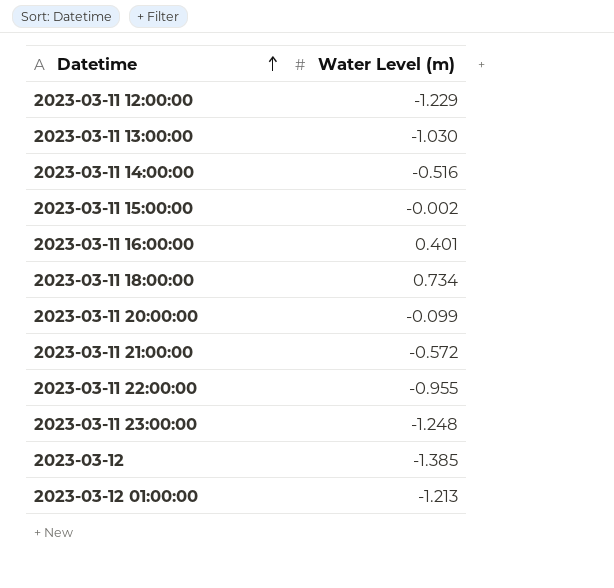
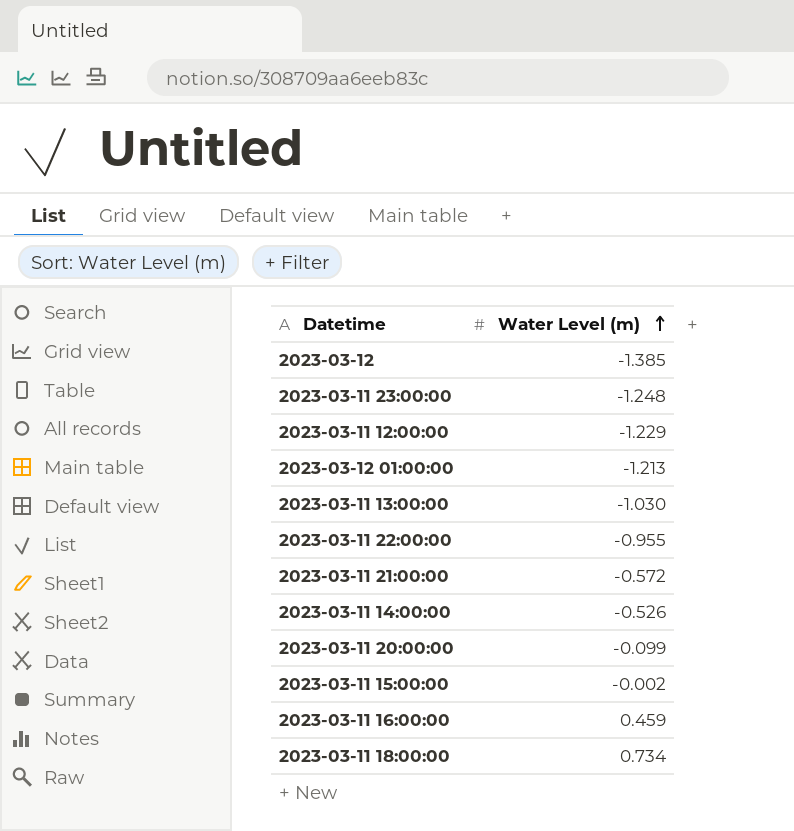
row order: Datetime ascending -> Water Level (m) ascending
2023-03-11 14:00:00 | Water Level (m): -0.516 -> -0.526
2023-03-11 16:00:00 | Water Level (m): 0.401 -> 0.459

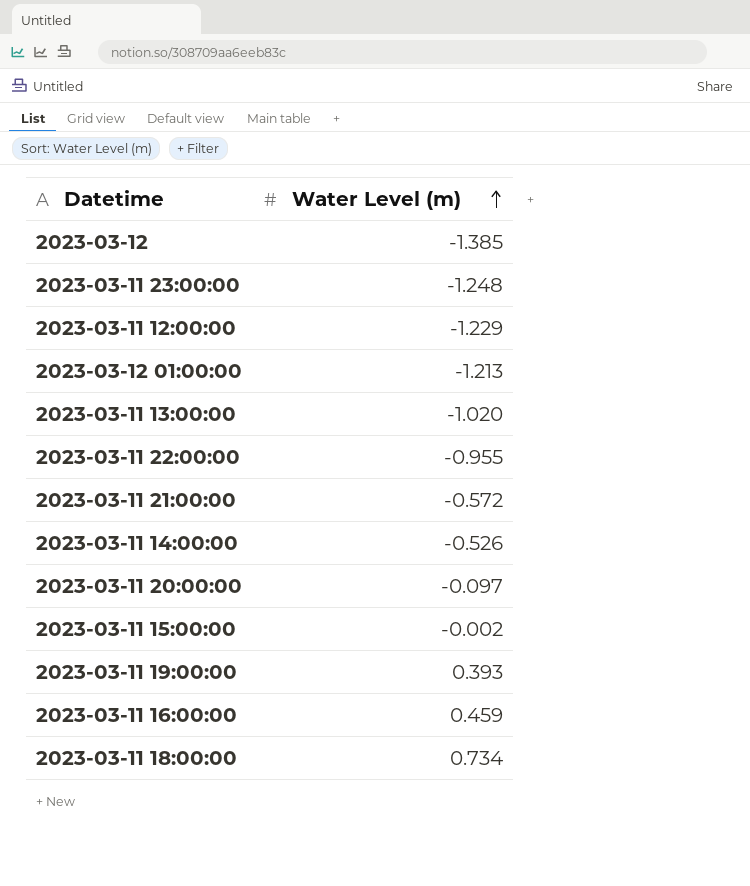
2023-03-11 13:00:00 | Water Level (m): -1.030 -> -1.020
2023-03-11 20:00:00 | Water Level (m): -0.099 -> -0.097
row 2023-03-11 19:00:00: none -> 0.393

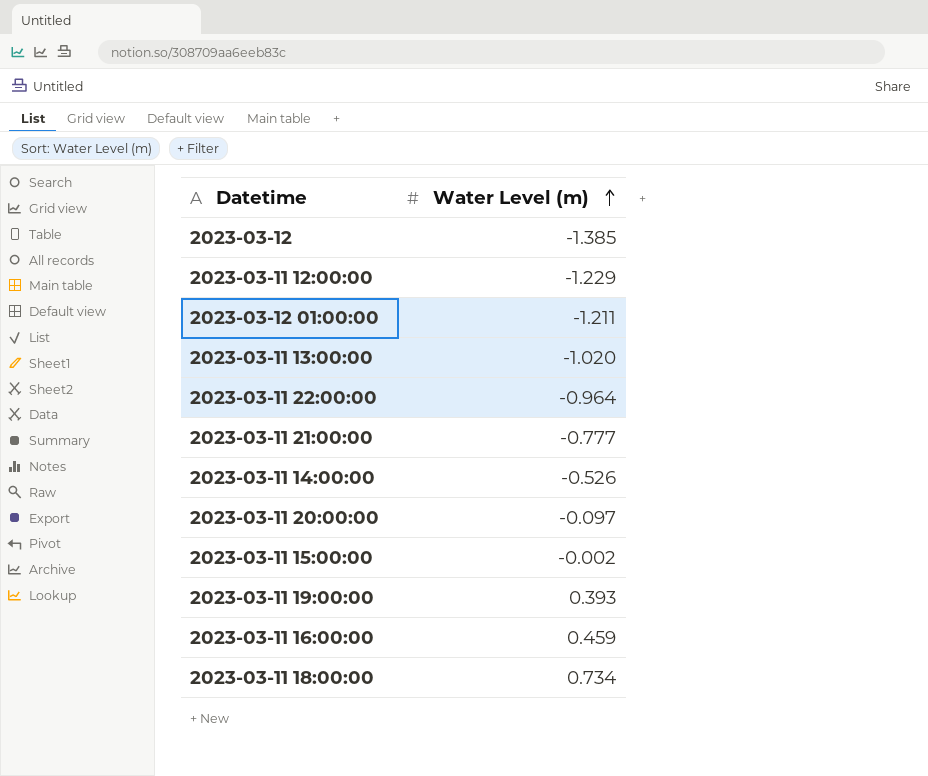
row 2023-03-11 23:00:00: -1.248 -> none
2023-03-12 01:00:00 | Water Level (m): -1.213 -> -1.211
2023-03-11 22:00:00 | Water Level (m): -0.955 -> -0.964
2023-03-11 21:00:00 | Water Level (m): -0.572 -> -0.777

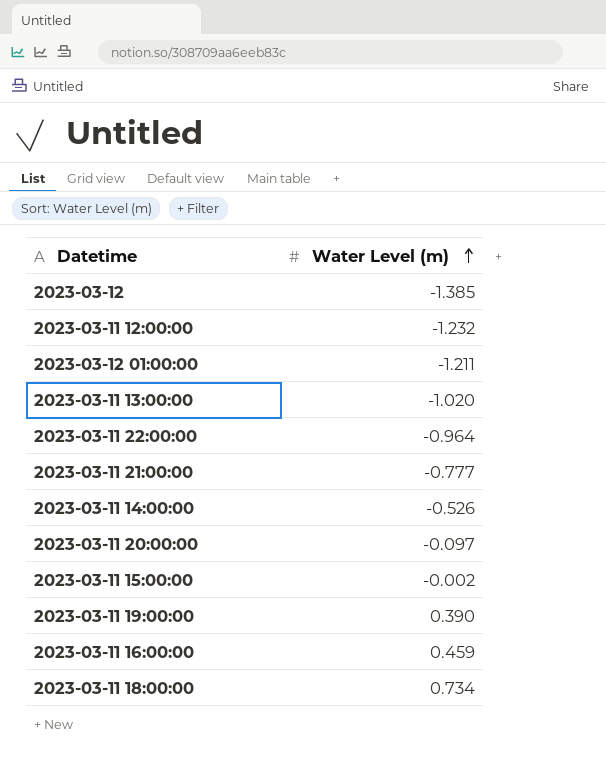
2023-03-11 12:00:00 | Water Level (m): -1.229 -> -1.232
2023-03-11 19:00:00 | Water Level (m): 0.393 -> 0.390

